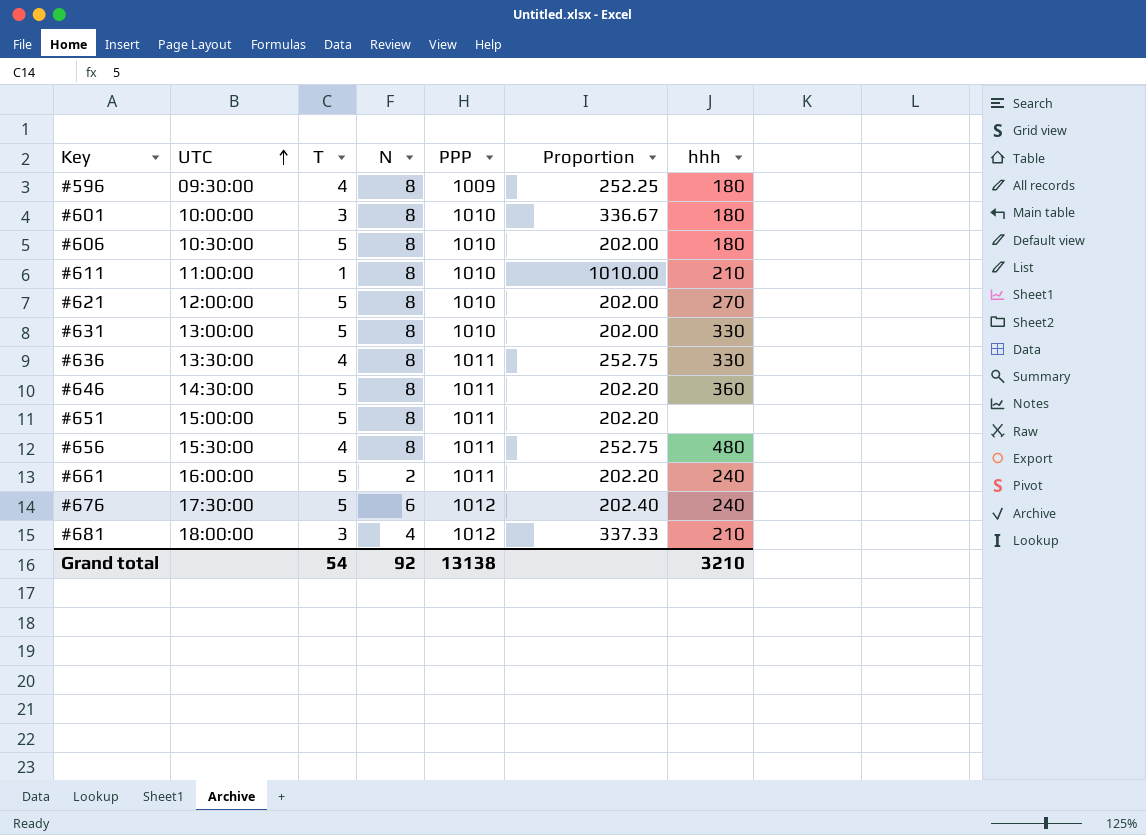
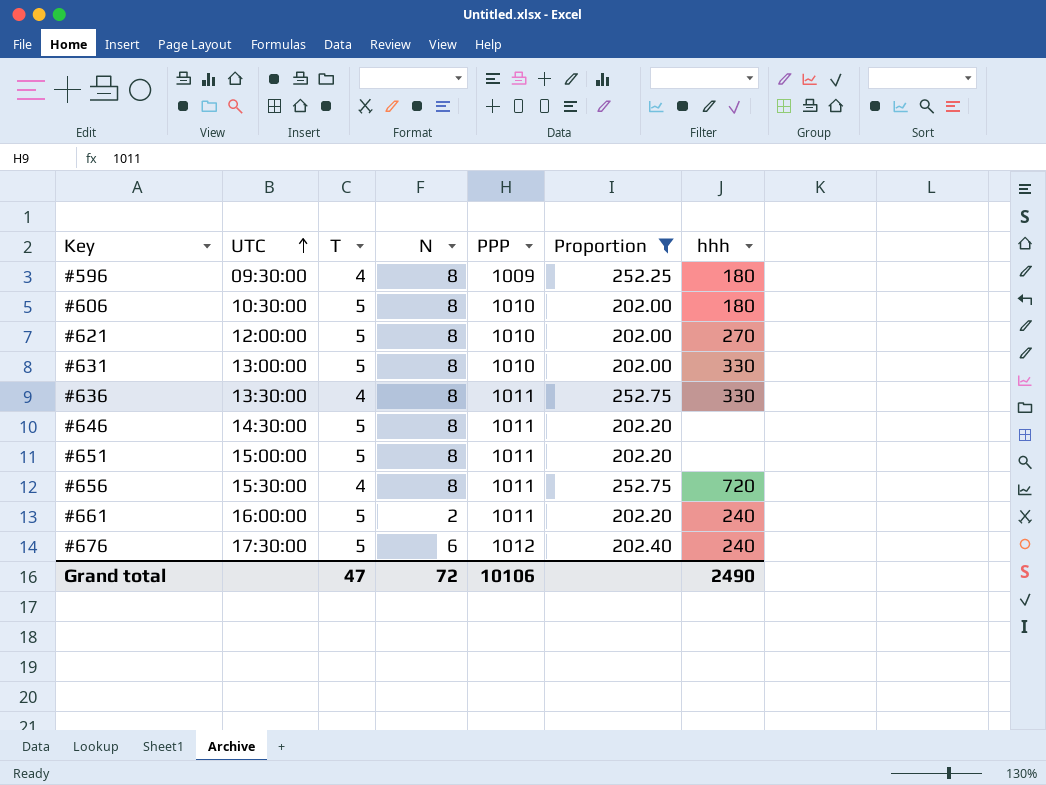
filter: none -> Proportion <= 252.75
#646 | hhh: 360 -> none
#656 | hhh: 480 -> 720
Grand total | T: 54 -> 47
Grand total | N: 92 -> 72
Grand total | PPP: 13138 -> 10106
Grand total | hhh: 3210 -> 2490

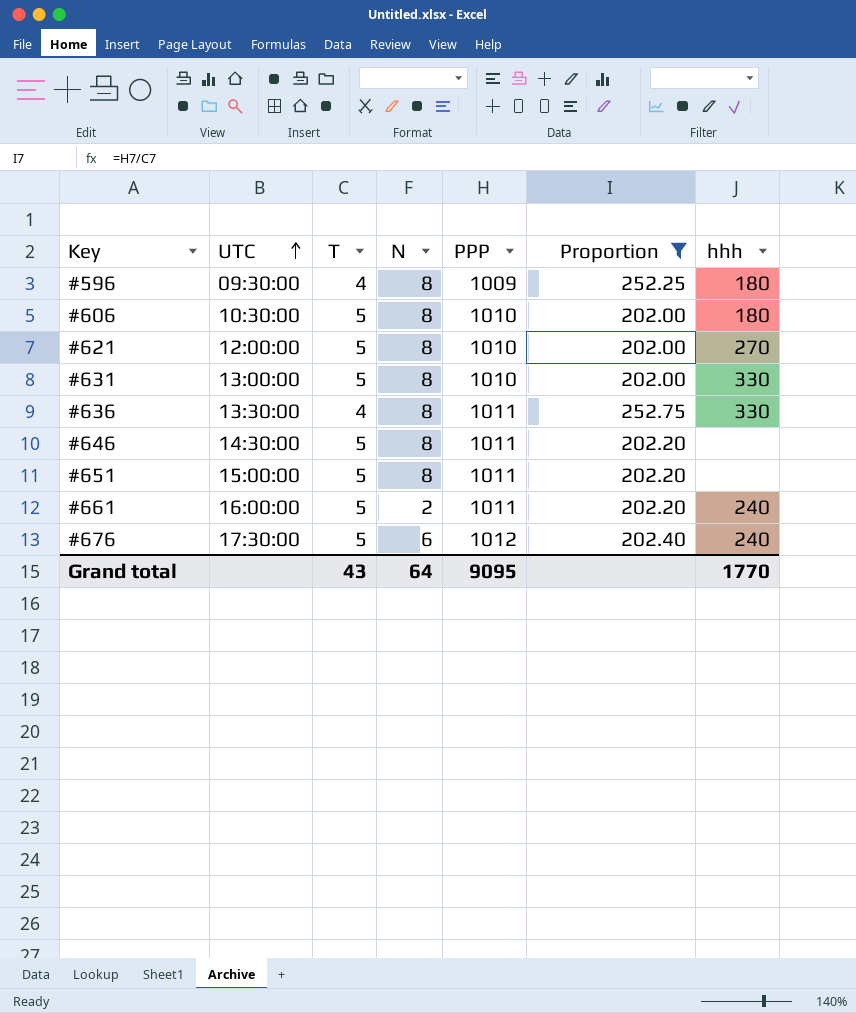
row #656: 15:30:00 | 4 | 8 | 1011 | 252.75 | 720 -> none
Grand total | T: 47 -> 43
Grand total | N: 72 -> 64
Grand total | PPP: 10106 -> 9095
Grand total | hhh: 2490 -> 1770

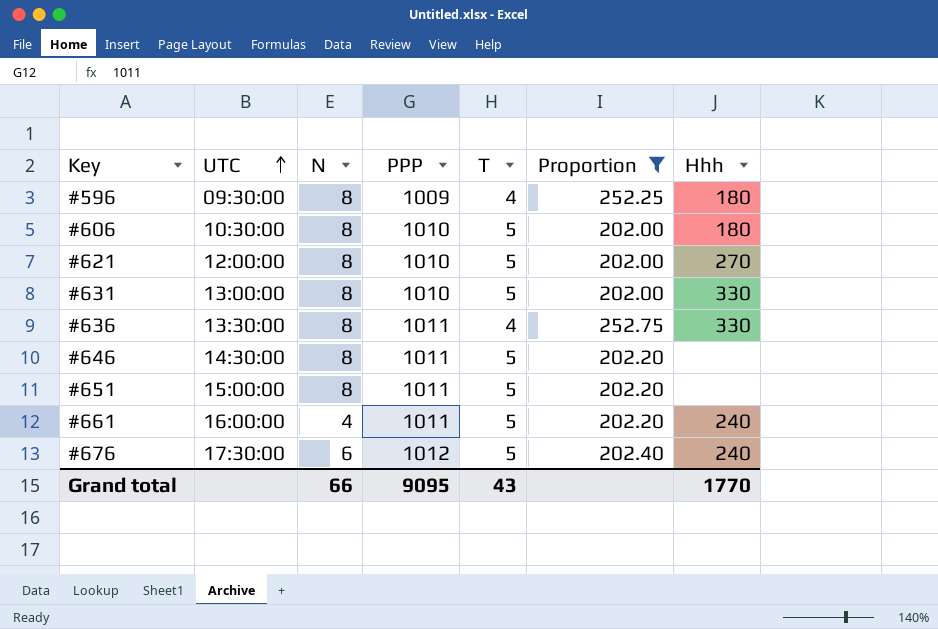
column T | position: 3 -> 5
column name: hhh -> Hhh
#661 | N: 2 -> 4
Grand total | N: 64 -> 66

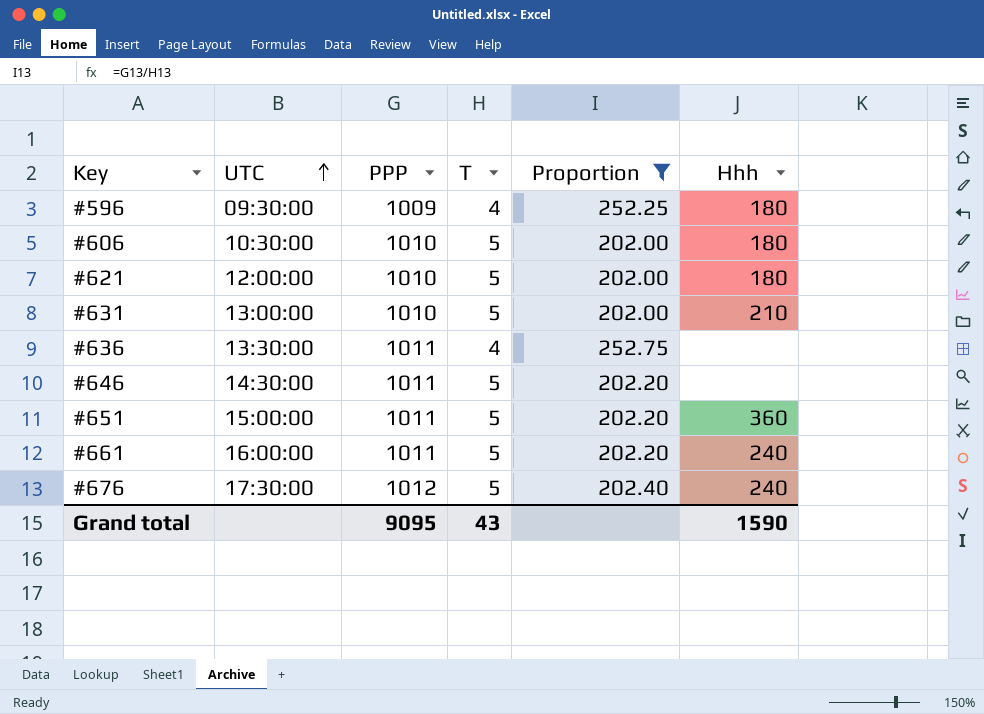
column N | position: 3 -> none
#621 | Hhh: 270 -> 180
#631 | Hhh: 330 -> 210
#636 | Hhh: 330 -> none
#651 | Hhh: none -> 360
Grand total | Hhh: 1770 -> 1590

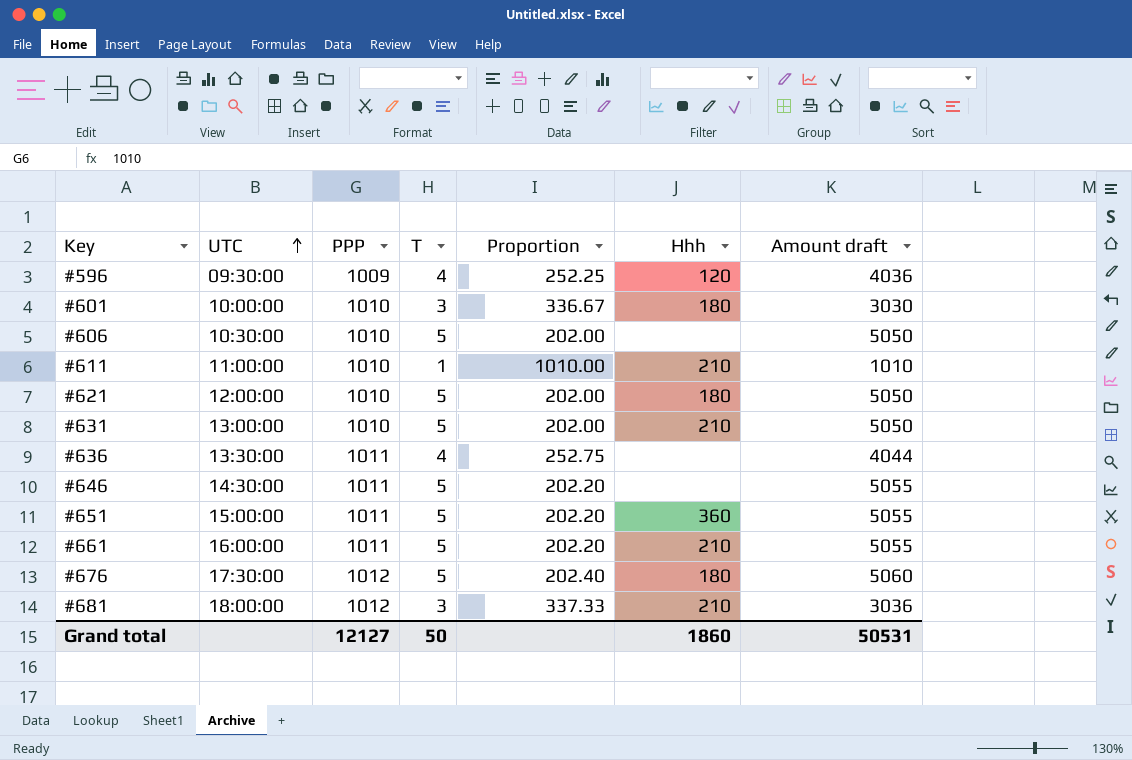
filter: Proportion <= 252.75 -> none
column Amount draft | formula: none -> [PPP] * [T]
#596 | Hhh: 180 -> 120
#606 | Hhh: 180 -> none
#661 | Hhh: 240 -> 210
#676 | Hhh: 240 -> 180
Grand total | PPP: 9095 -> 12127
Grand total | T: 43 -> 50
Grand total | Hhh: 1590 -> 1860

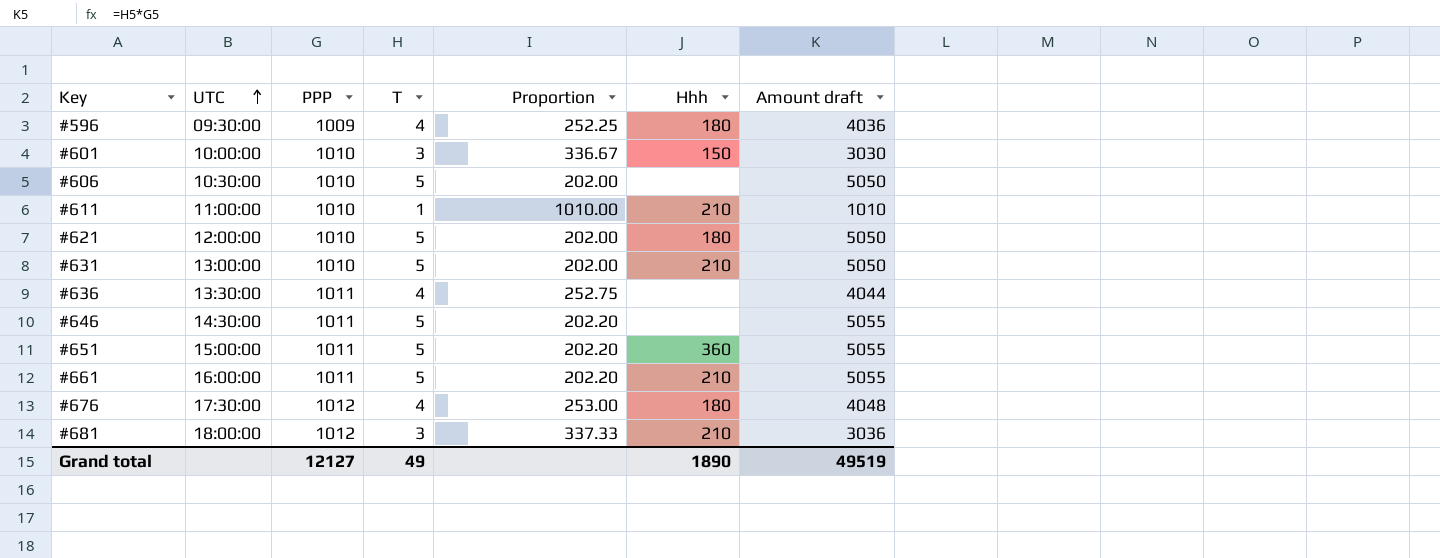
#596 | Hhh: 120 -> 180
#601 | Hhh: 180 -> 150
#676 | T: 5 -> 4
#676 | Proportion: 202.40 -> 253.00
#676 | Amount draft: 5060 -> 4048
Grand total | T: 50 -> 49
Grand total | Hhh: 1860 -> 1890
Grand total | Amount draft: 50531 -> 49519

